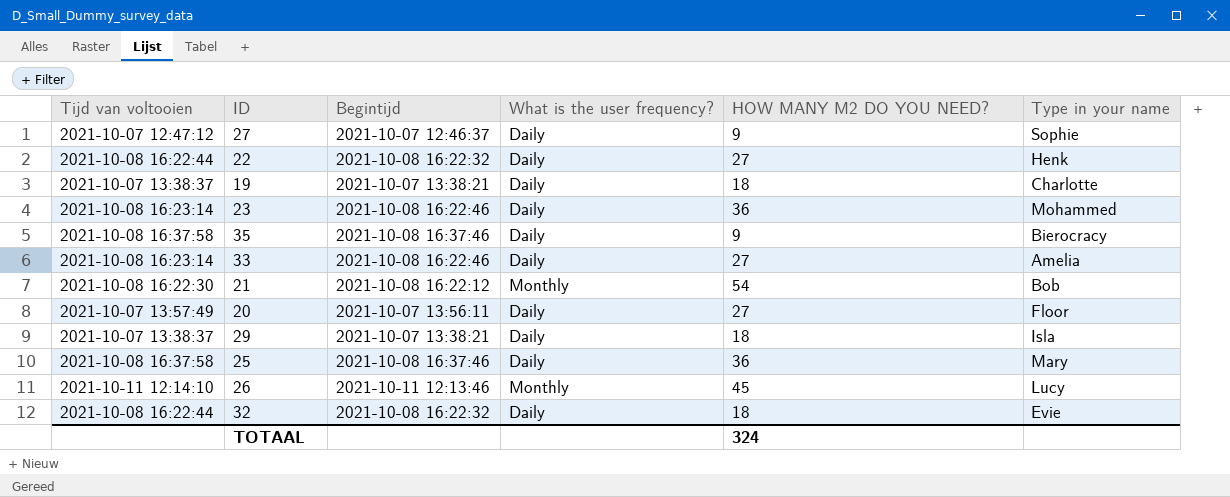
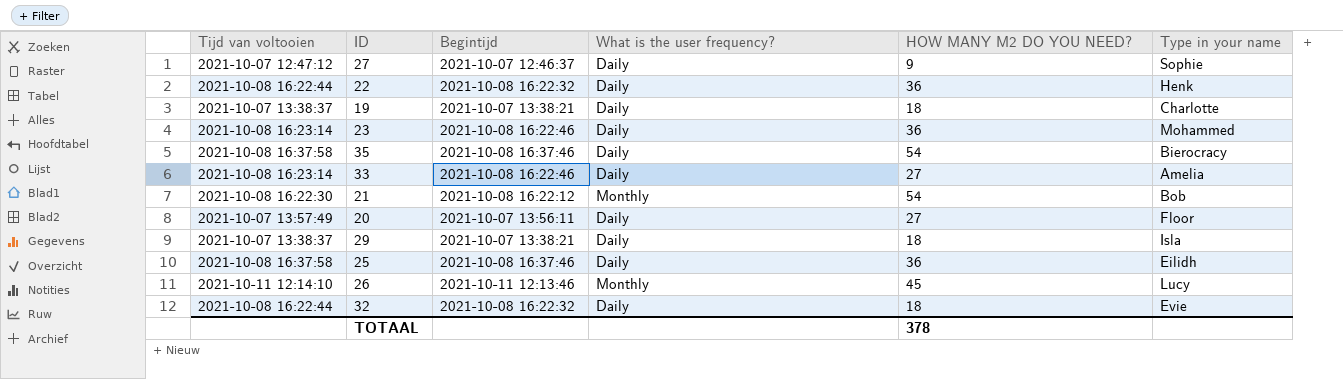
22 | HOW MANY M2 DO YOU NEED?: 27 -> 36
35 | HOW MANY M2 DO YOU NEED?: 9 -> 54
25 | Type in your name: Mary -> Eilidh
TOTAAL | HOW MANY M2 DO YOU NEED?: 324 -> 378

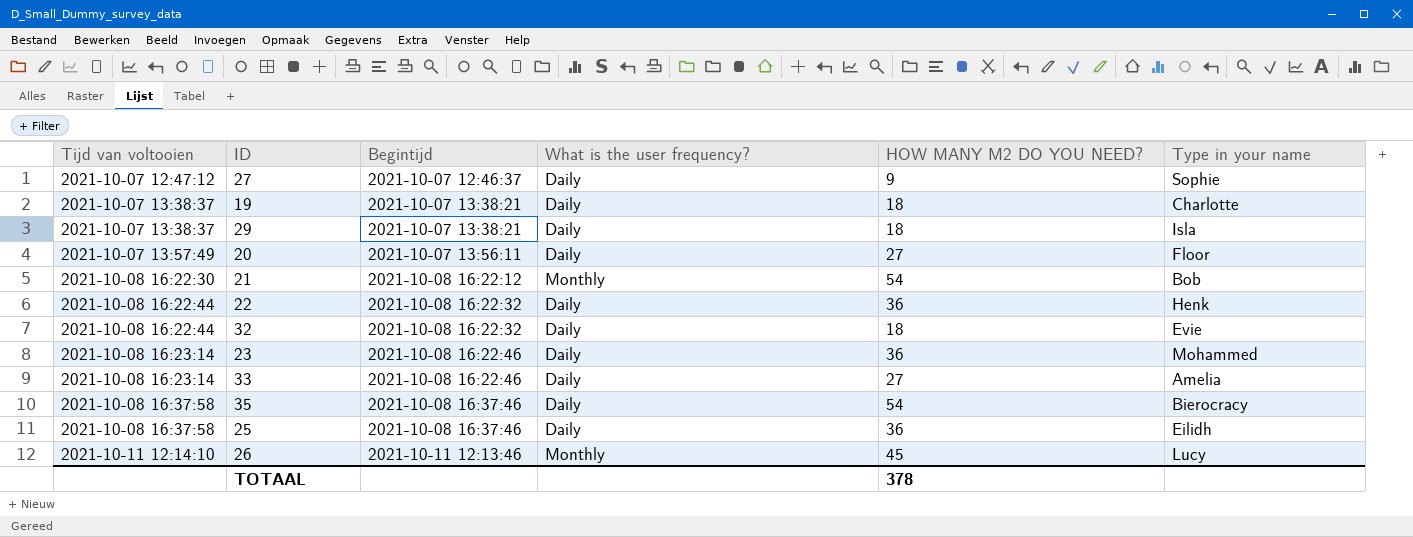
row order: none -> Tijd van voltooien ascending

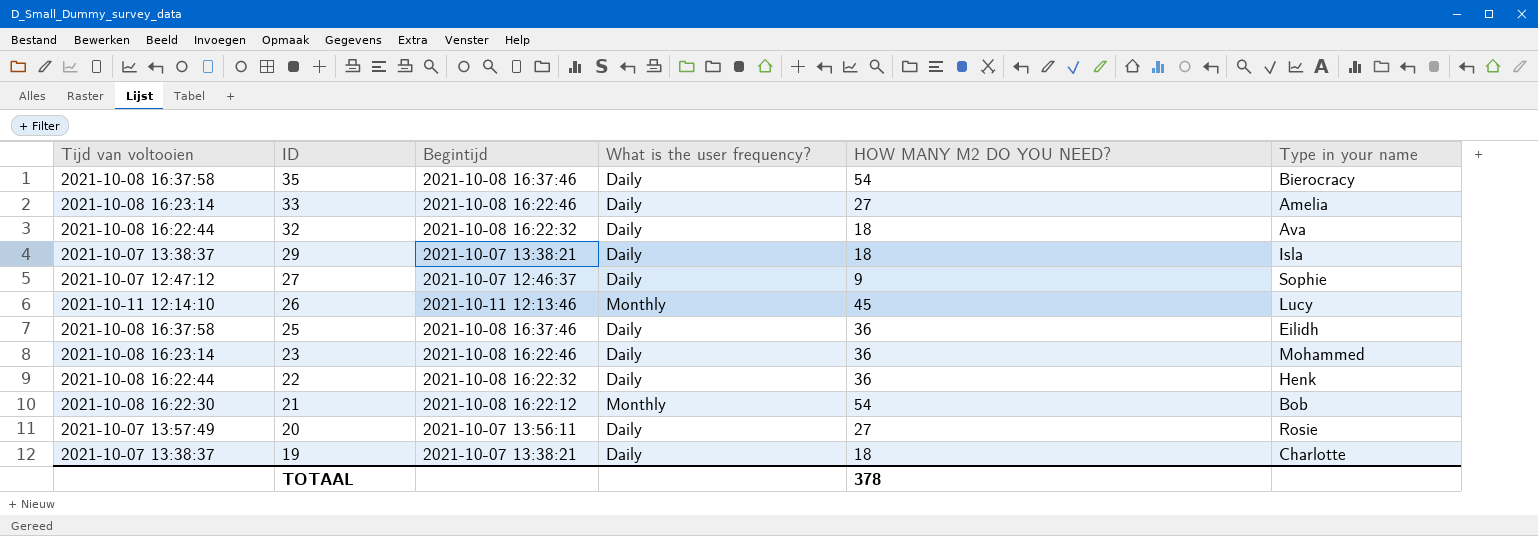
row order: Tijd van voltooien ascending -> ID descending
32 | Type in your name: Evie -> Ava
20 | Type in your name: Floor -> Rosie

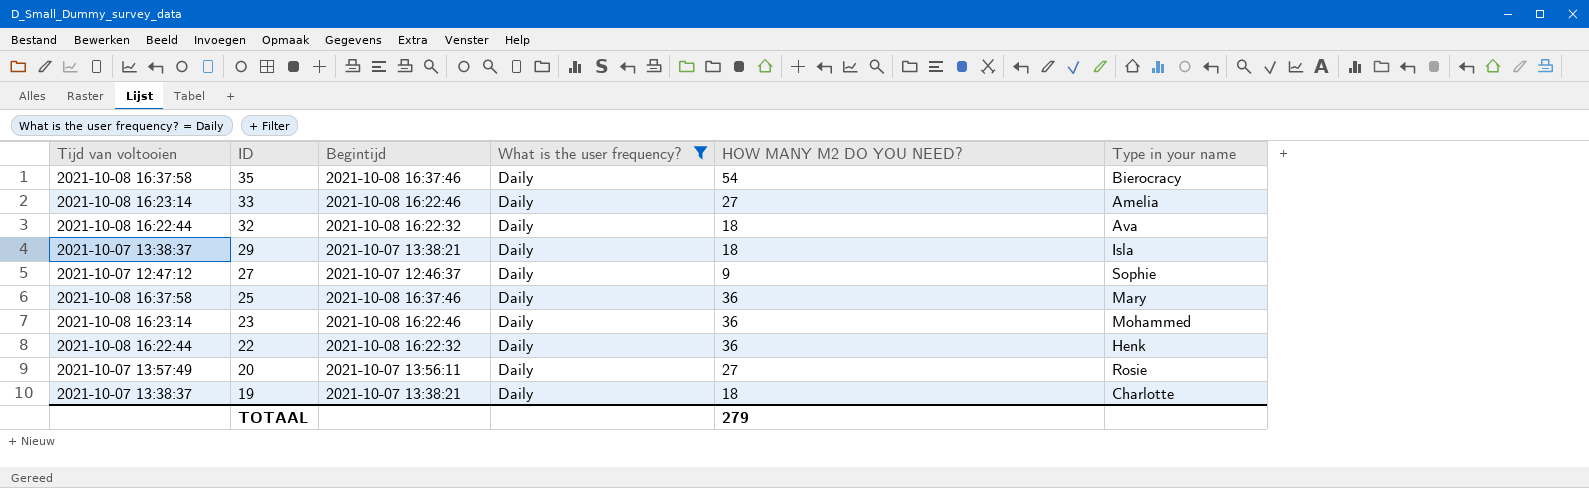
filter: none -> What is the user frequency? = Daily
25 | Type in your name: Eilidh -> Mary
TOTAAL | HOW MANY M2 DO YOU NEED?: 378 -> 279

